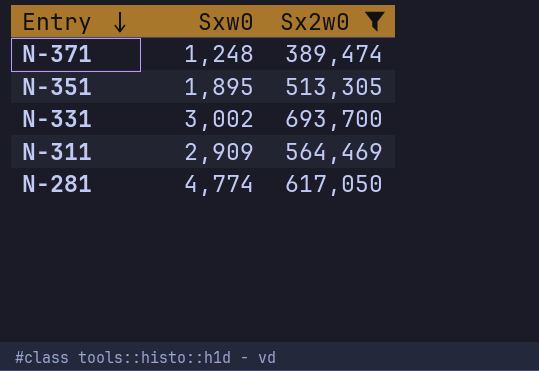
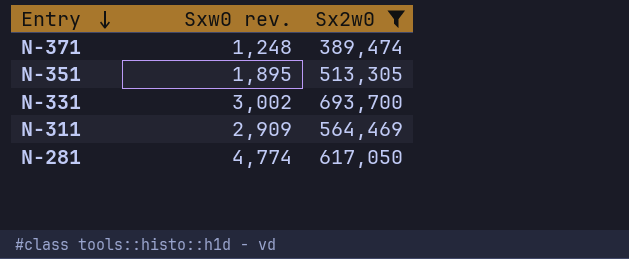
column name: Sxw0 -> Sxw0 rev.

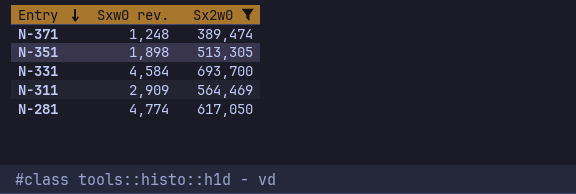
N-351 | Sxw0 rev.: 1,895 -> 1,898
N-331 | Sxw0 rev.: 3,002 -> 4,584

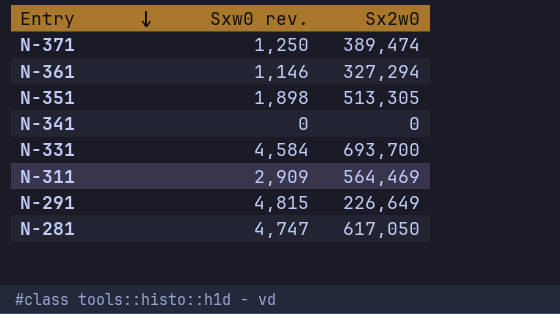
filter: Sx2w0 >= 389,474 -> none
N-371 | Sxw0 rev.: 1,248 -> 1,250
N-281 | Sxw0 rev.: 4,774 -> 4,747

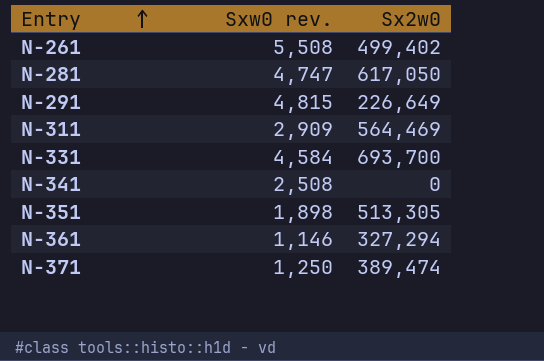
row order: Entry descending -> Entry ascending
row N-261: none -> 5,508 | 499,402
N-341 | Sxw0 rev.: 0 -> 2,508

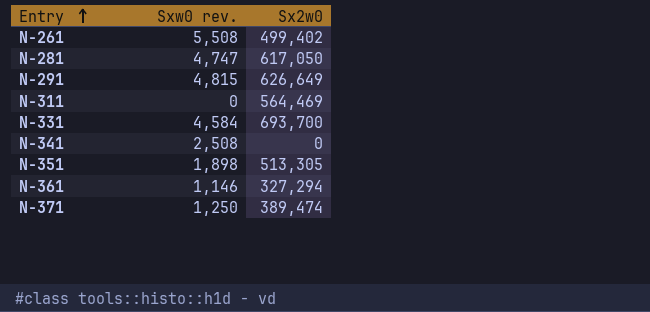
N-291 | Sx2w0: 226,649 -> 626,649
N-311 | Sxw0 rev.: 2,909 -> 0

